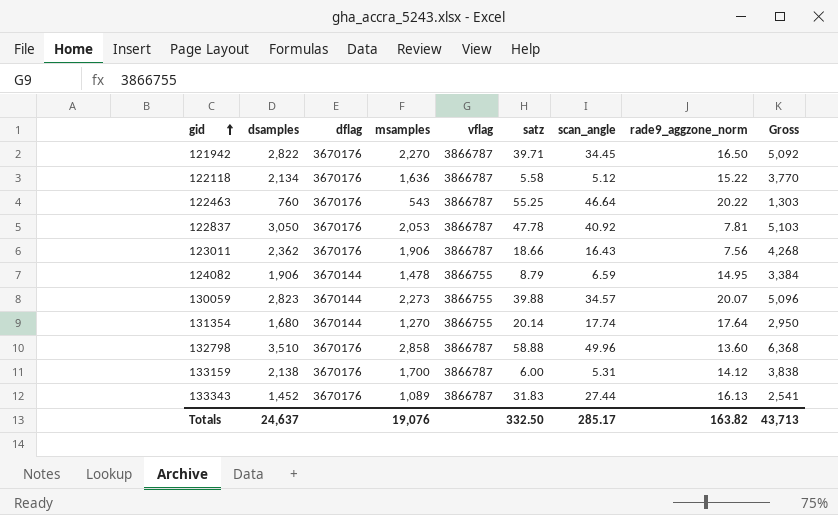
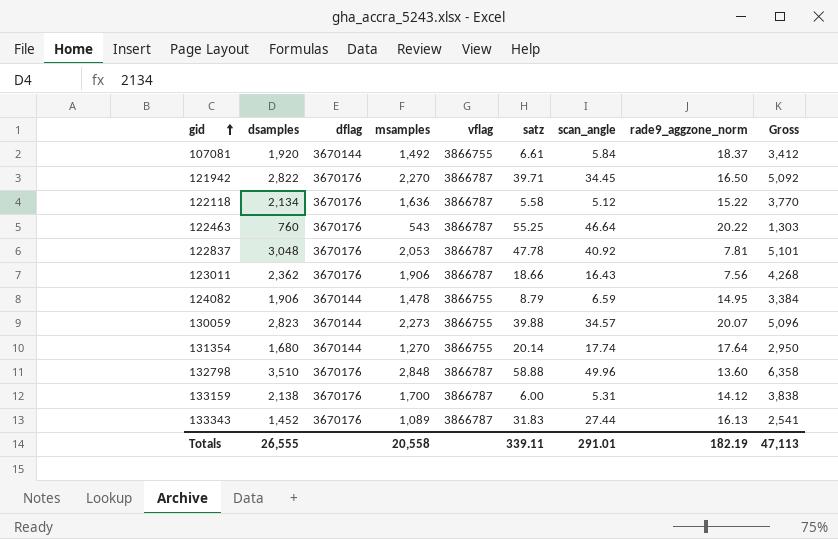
row 107081: none -> 1,920 | 3670144 | 1,492 | 3866755 | 6.61 | 5.84 | 18.37 | 3,412
122837 | dsamples: 3,050 -> 3,048
122837 | Gross: 5,103 -> 5,101
132798 | msamples: 2,858 -> 2,848
132798 | Gross: 6,368 -> 6,358
Totals | dsamples: 24,637 -> 26,555
Totals | msamples: 19,076 -> 20,558
Totals | satz: 332.50 -> 339.11
Totals | scan_angle: 285.17 -> 291.01
Totals | rade9_aggzone_norm: 163.82 -> 182.19
Totals | Gross: 43,713 -> 47,113

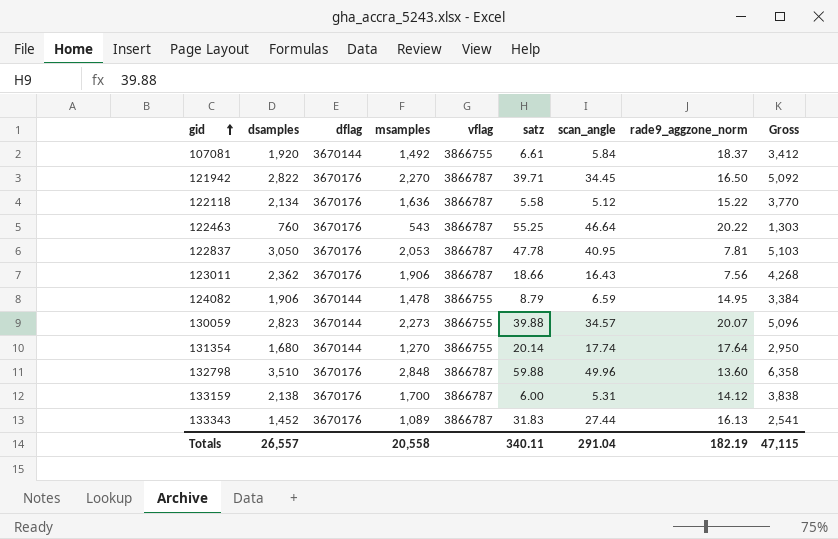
122837 | dsamples: 3,048 -> 3,050
122837 | scan_angle: 40.92 -> 40.95
122837 | Gross: 5,101 -> 5,103
132798 | satz: 58.88 -> 59.88
Totals | dsamples: 26,555 -> 26,557
Totals | satz: 339.11 -> 340.11
Totals | scan_angle: 291.01 -> 291.04
Totals | Gross: 47,113 -> 47,115

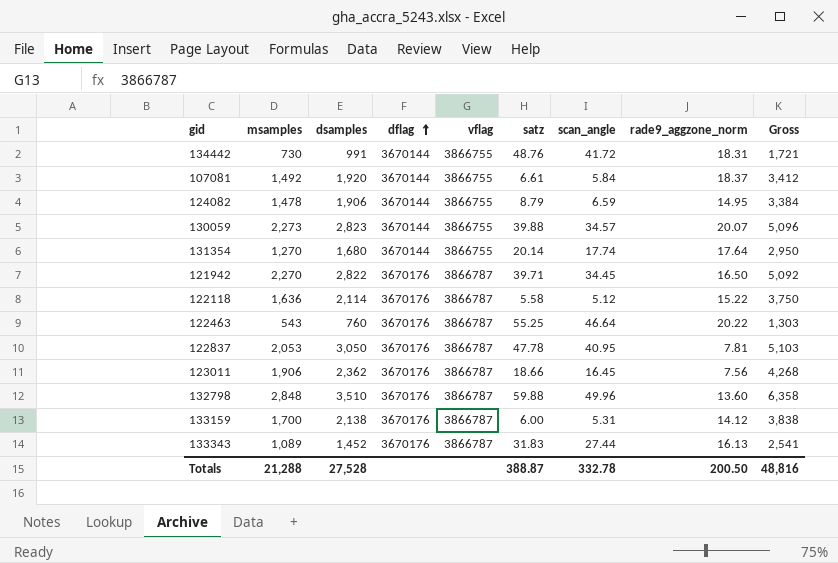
row order: gid ascending -> dflag ascending
column msamples | position: 4 -> 2
row 134442: none -> 730 | 991 | 3670144 | 3866755 | 48.76 | 41.72 | 18.31 | 1,721
122118 | dsamples: 2,134 -> 2,114
122118 | Gross: 3,770 -> 3,750
123011 | scan_angle: 16.43 -> 16.45
Totals | msamples: 20,558 -> 21,288
Totals | dsamples: 26,557 -> 27,528
Totals | satz: 340.11 -> 388.87
Totals | scan_angle: 291.04 -> 332.78
Totals | rade9_aggzone_norm: 182.19 -> 200.50
Totals | Gross: 47,115 -> 48,816

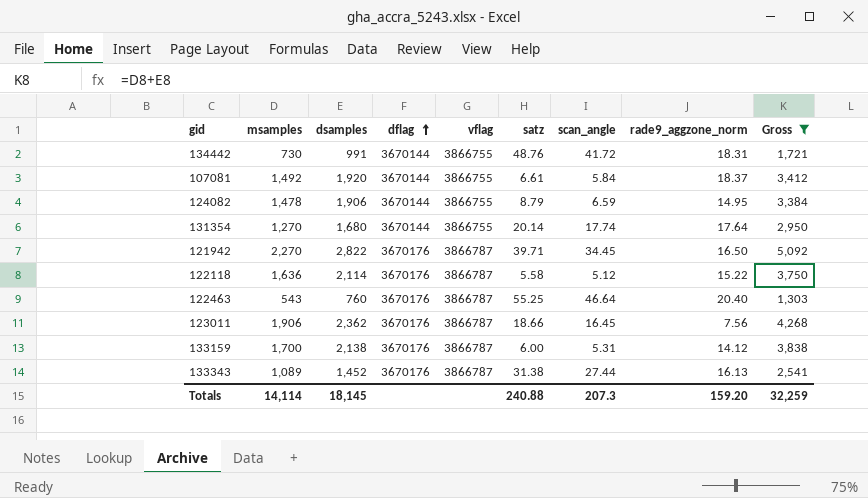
filter: none -> Gross <= 5,092
122463 | rade9_aggzone_norm: 20.22 -> 20.40
133343 | satz: 31.83 -> 31.38
Totals | msamples: 21,288 -> 14,114
Totals | dsamples: 27,528 -> 18,145
Totals | satz: 388.87 -> 240.88
Totals | scan_angle: 332.78 -> 207.3
Totals | rade9_aggzone_norm: 200.50 -> 159.20
Totals | Gross: 48,816 -> 32,259

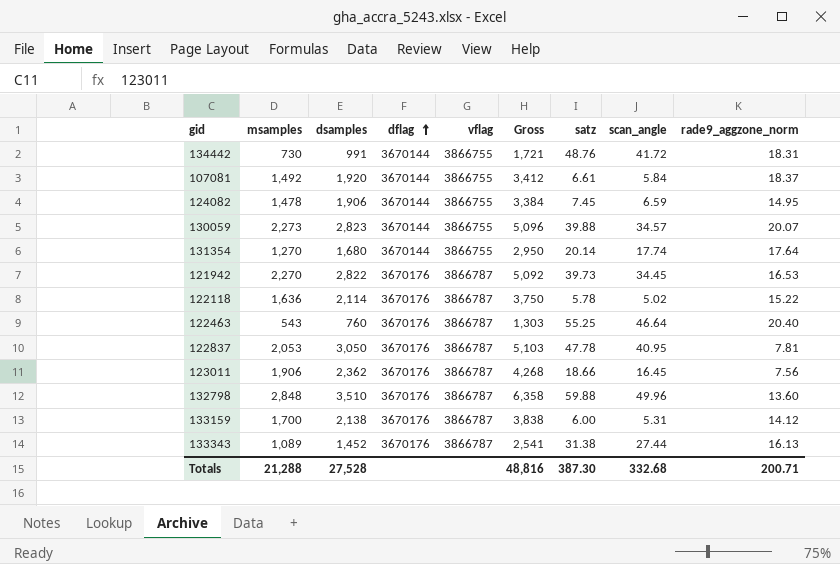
filter: Gross <= 5,092 -> none
column Gross | position: 9 -> 6
124082 | satz: 8.79 -> 7.45
121942 | satz: 39.71 -> 39.73
121942 | rade9_aggzone_norm: 16.50 -> 16.53
122118 | satz: 5.58 -> 5.78
122118 | scan_angle: 5.12 -> 5.02
Totals | msamples: 14,114 -> 21,288
Totals | dsamples: 18,145 -> 27,528
Totals | Gross: 32,259 -> 48,816
Totals | satz: 240.88 -> 387.30
Totals | scan_angle: 207.3 -> 332.68
Totals | rade9_aggzone_norm: 159.20 -> 200.71

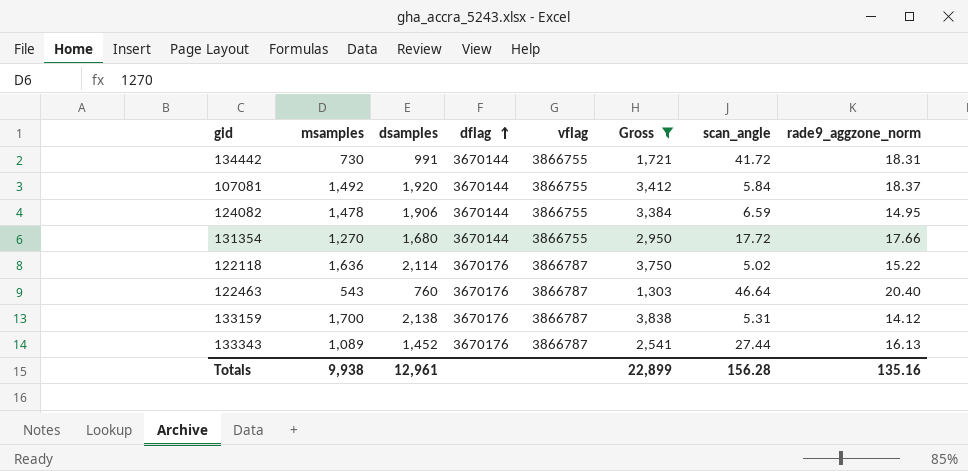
filter: none -> Gross <= 3,838
column satz | position: 7 -> none
131354 | scan_angle: 17.74 -> 17.72
131354 | rade9_aggzone_norm: 17.64 -> 17.66
Totals | msamples: 21,288 -> 9,938
Totals | dsamples: 27,528 -> 12,961
Totals | Gross: 48,816 -> 22,899
Totals | scan_angle: 332.68 -> 156.28
Totals | rade9_aggzone_norm: 200.71 -> 135.16

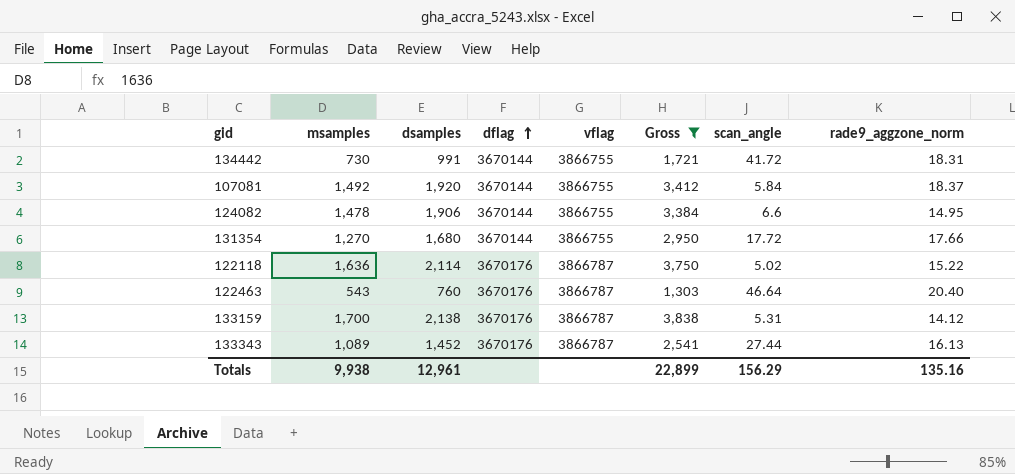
124082 | scan_angle: 6.59 -> 6.6
Totals | scan_angle: 156.28 -> 156.29

